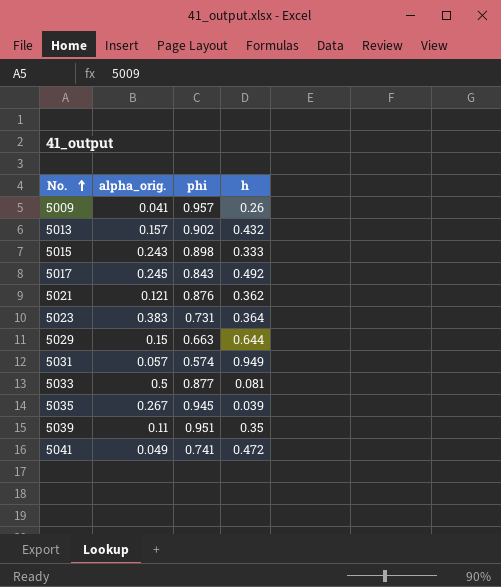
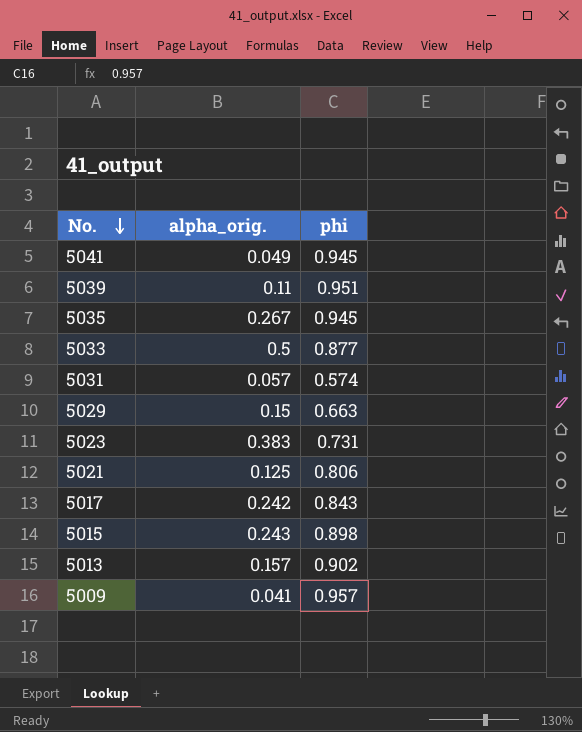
row order: No. ascending -> No. descending
column h | position: 4 -> none
5041 | phi: 0.741 -> 0.945
5021 | alpha_orig.: 0.121 -> 0.125
5021 | phi: 0.876 -> 0.806
5017 | alpha_orig.: 0.245 -> 0.242

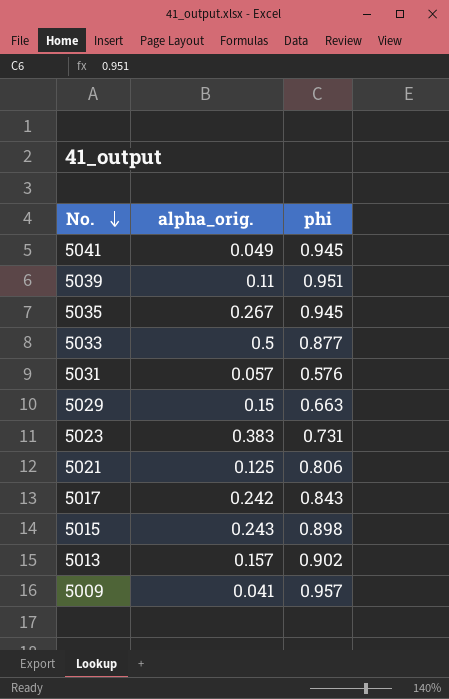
5031 | phi: 0.574 -> 0.576

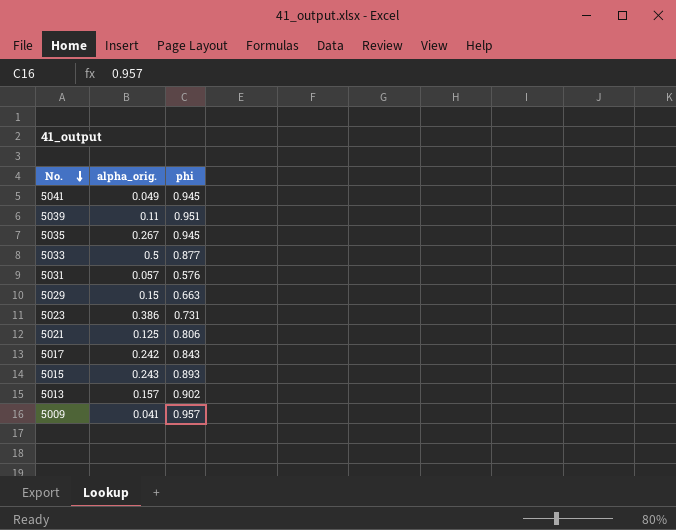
5023 | alpha_orig.: 0.383 -> 0.386
5015 | phi: 0.898 -> 0.893

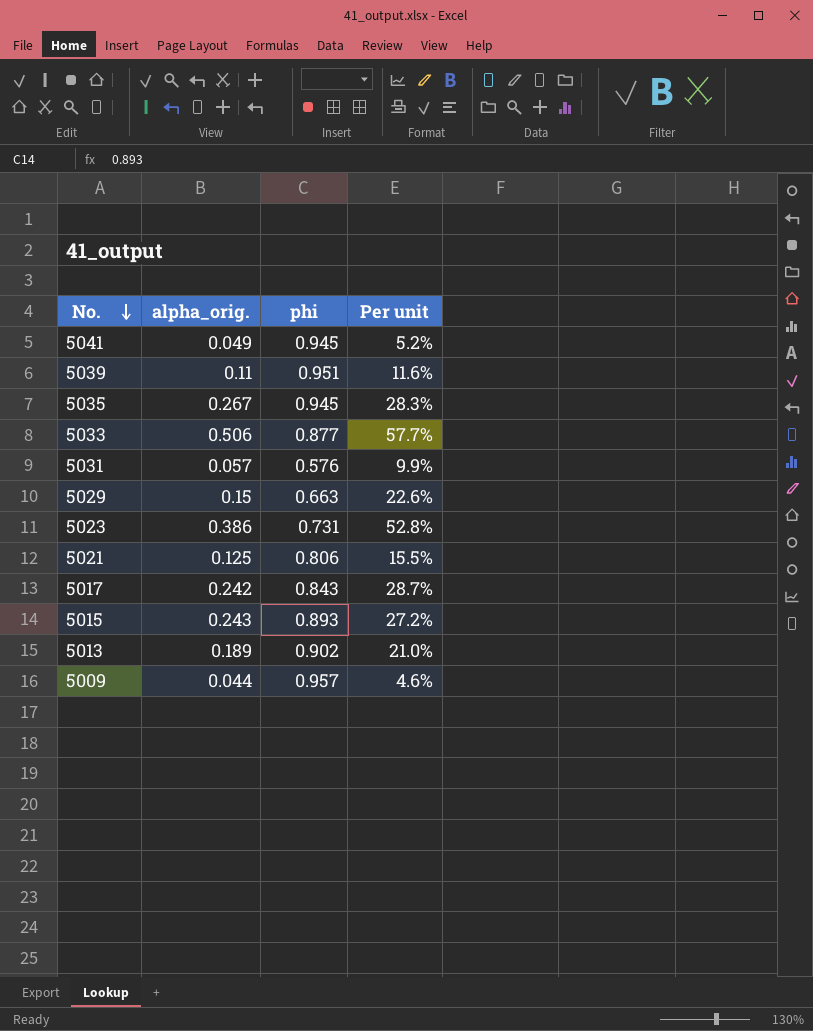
column Per unit | formula: none -> [alpha_orig.] / [phi]
5033 | alpha_orig.: 0.5 -> 0.506
5013 | alpha_orig.: 0.157 -> 0.189
5009 | alpha_orig.: 0.041 -> 0.044

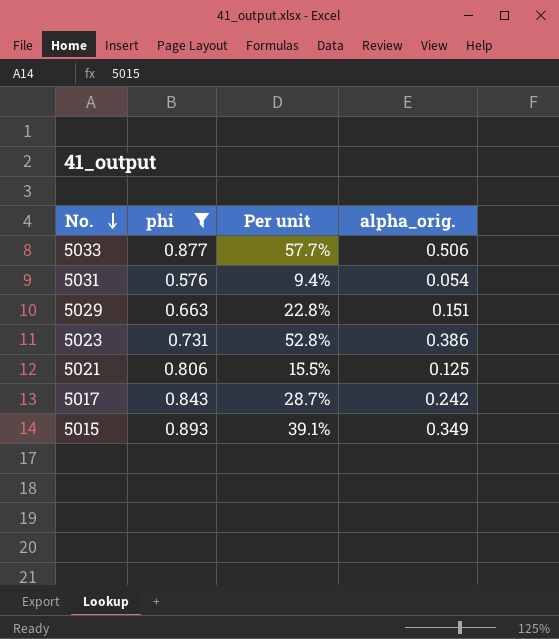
filter: none -> phi <= 0.893
column alpha_orig. | position: 2 -> 4
5031 | Per unit: 9.9% -> 9.4%
5031 | alpha_orig.: 0.057 -> 0.054
5029 | Per unit: 22.6% -> 22.8%
5029 | alpha_orig.: 0.15 -> 0.151
5015 | Per unit: 27.2% -> 39.1%
5015 | alpha_orig.: 0.243 -> 0.349

